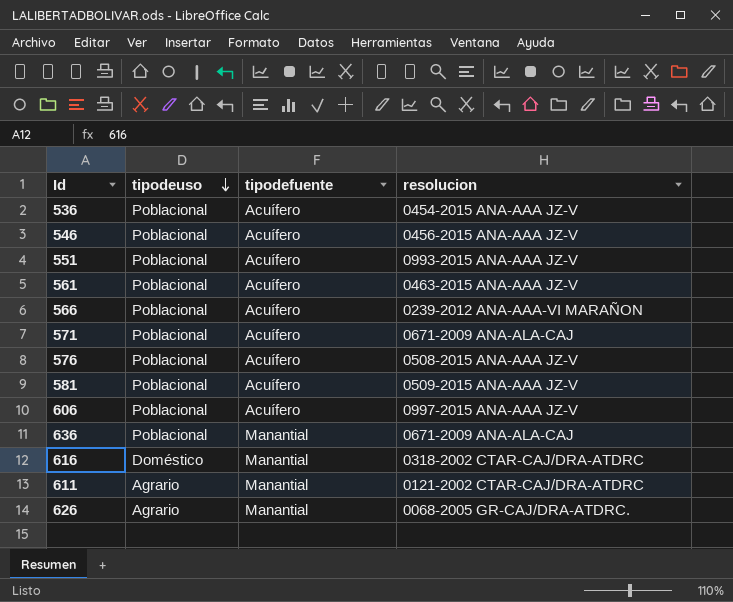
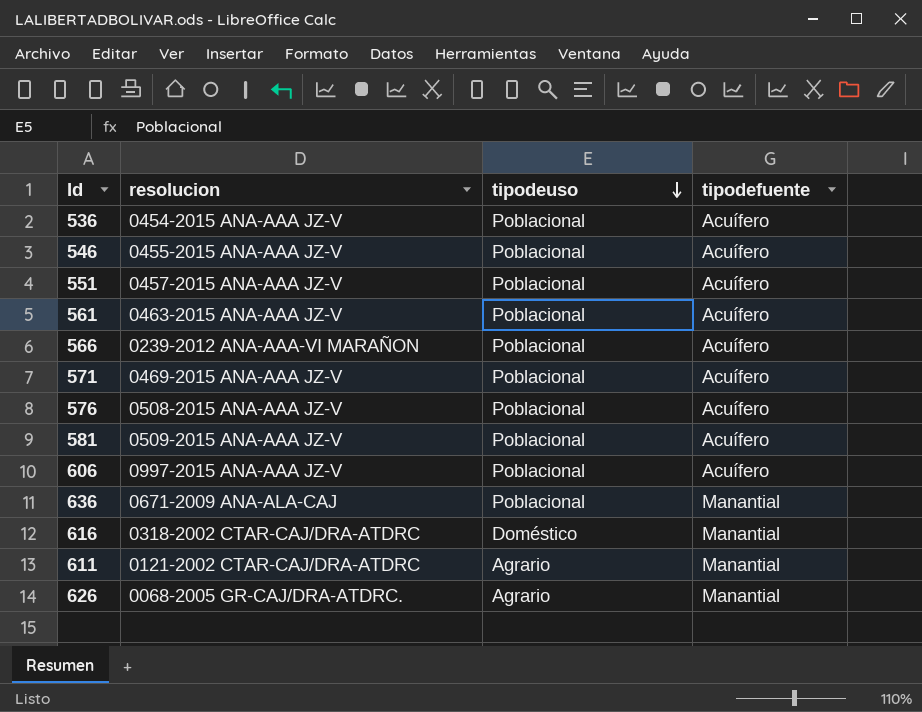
column resolucion | position: 4 -> 2
546 | resolucion: 0456-2015 ANA-AAA JZ-V -> 0455-2015 ANA-AAA JZ-V
551 | resolucion: 0993-2015 ANA-AAA JZ-V -> 0457-2015 ANA-AAA JZ-V
571 | resolucion: 0671-2009 ANA-ALA-CAJ -> 0469-2015 ANA-AAA JZ-V

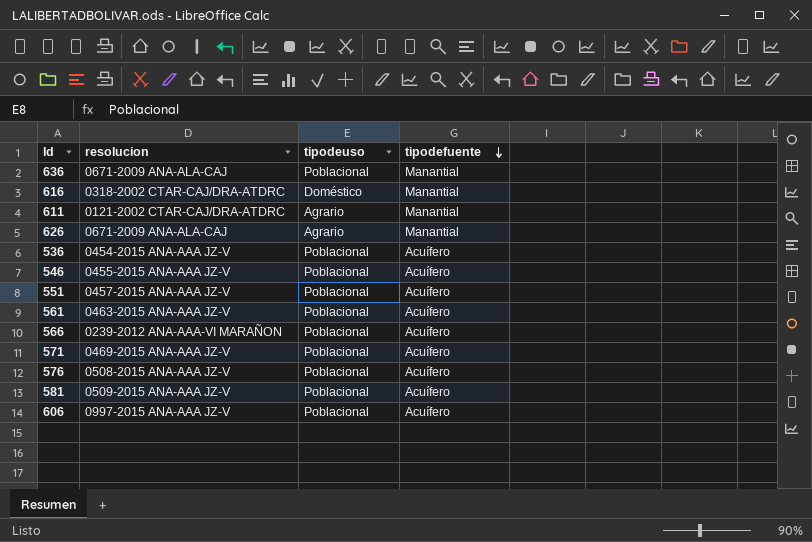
row order: tipodeuso descending -> tipodefuente descending
626 | resolucion: 0068-2005 GR-CAJ/DRA-ATDRC. -> 0671-2009 ANA-ALA-CAJ

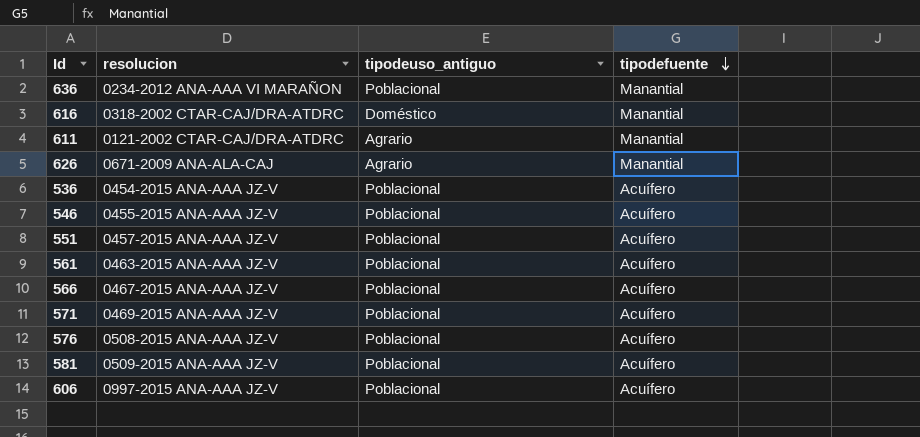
column name: tipodeuso -> tipodeuso_antiguo
636 | resolucion: 0671-2009 ANA-ALA-CAJ -> 0234-2012 ANA-AAA VI MARAÑON
566 | resolucion: 0239-2012 ANA-AAA-VI MARAÑON -> 0467-2015 ANA-AAA JZ-V

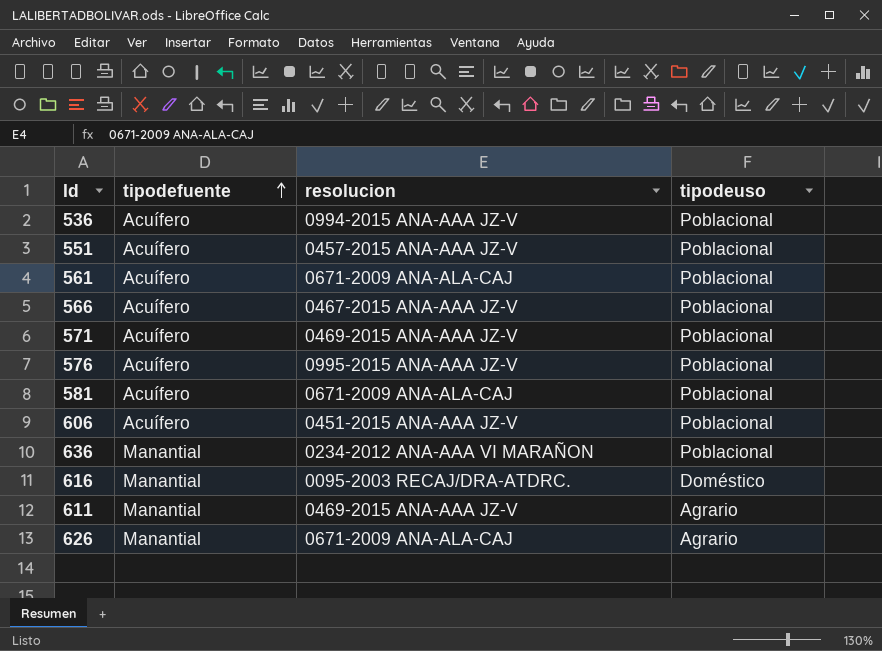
row order: tipodefuente descending -> tipodefuente ascending
column tipodefuente | position: 4 -> 2
column name: tipodeuso_antiguo -> tipodeuso
row 546: 0455-2015 ANA-AAA JZ-V | Poblacional | Acuífero -> none
536 | resolucion: 0454-2015 ANA-AAA JZ-V -> 0994-2015 ANA-AAA JZ-V
561 | resolucion: 0463-2015 ANA-AAA JZ-V -> 0671-2009 ANA-ALA-CAJ
576 | resolucion: 0508-2015 ANA-AAA JZ-V -> 0995-2015 ANA-AAA JZ-V
581 | resolucion: 0509-2015 ANA-AAA JZ-V -> 0671-2009 ANA-ALA-CAJ
606 | resolucion: 0997-2015 ANA-AAA JZ-V -> 0451-2015 ANA-AAA JZ-V
616 | resolucion: 0318-2002 CTAR-CAJ/DRA-ATDRC -> 0095-2003 RECAJ/DRA-ATDRC.
611 | resolucion: 0121-2002 CTAR-CAJ/DRA-ATDRC -> 0469-2015 ANA-AAA JZ-V

